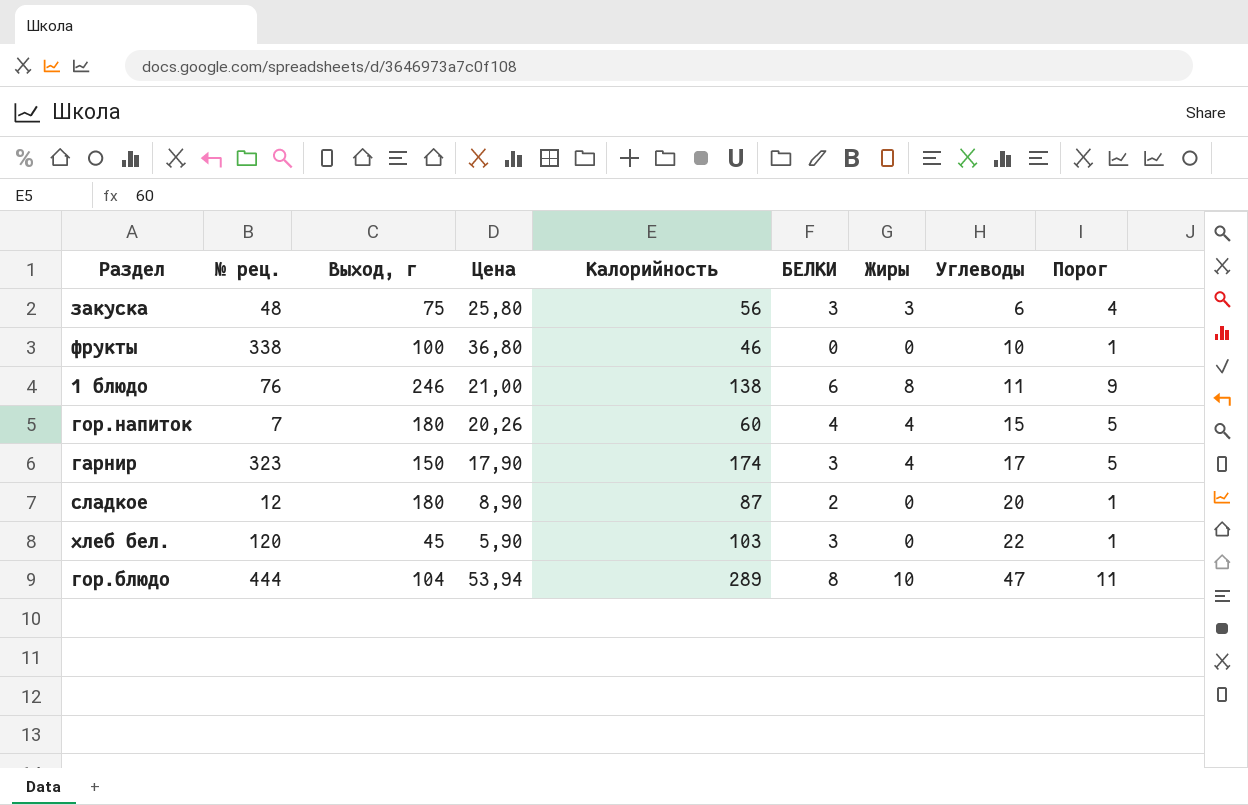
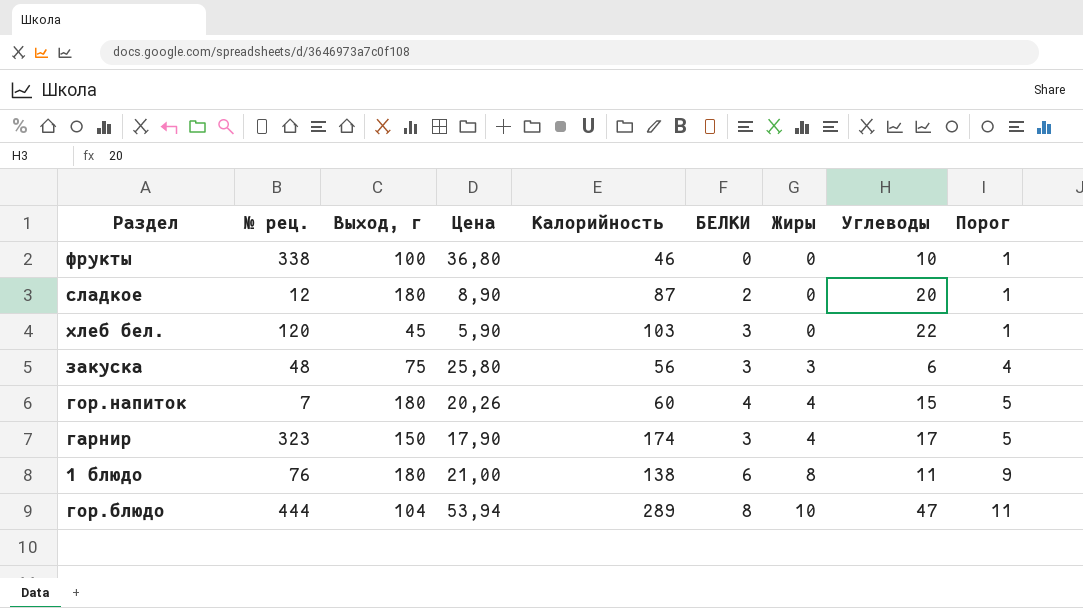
row order: Углеводы ascending -> Жиры ascending
1 блюдо | Выход, г: 246 -> 180

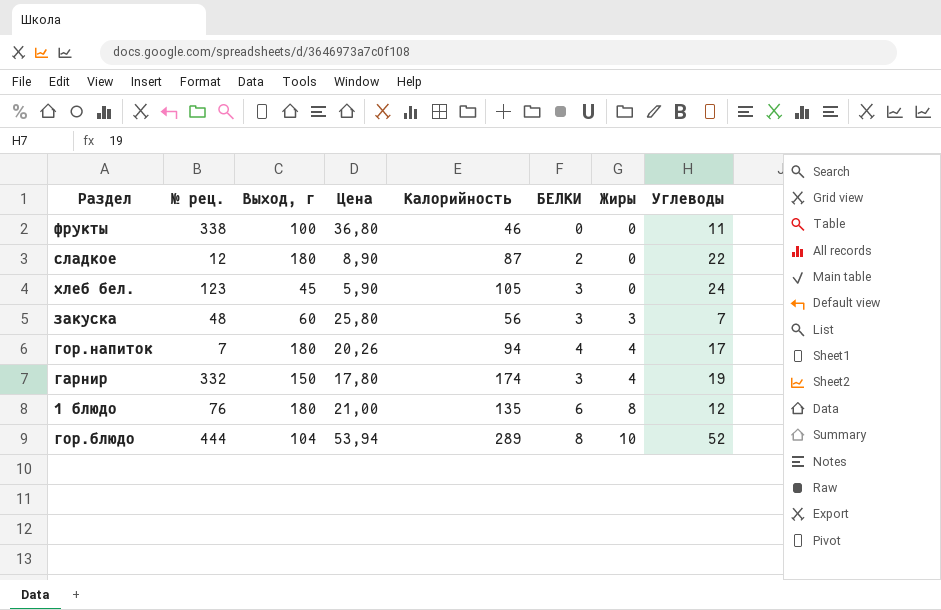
column Порог | formula: [Жиры] + 1 -> none
фрукты | Углеводы: 10 -> 11
сладкое | Углеводы: 20 -> 22
хлеб бел. | № рец.: 120 -> 123
хлеб бел. | Калорийность: 103 -> 105
хлеб бел. | Углеводы: 22 -> 24
закуска | Выход, г: 75 -> 60
закуска | Углеводы: 6 -> 7
гор.напиток | Калорийность: 60 -> 94
гор.напиток | Углеводы: 15 -> 17
гарнир | № рец.: 323 -> 332
гарнир | Цена: 17,90 -> 17,80
гарнир | Углеводы: 17 -> 19
1 блюдо | Калорийность: 138 -> 135
1 блюдо | Углеводы: 11 -> 12
гор.блюдо | Углеводы: 47 -> 52

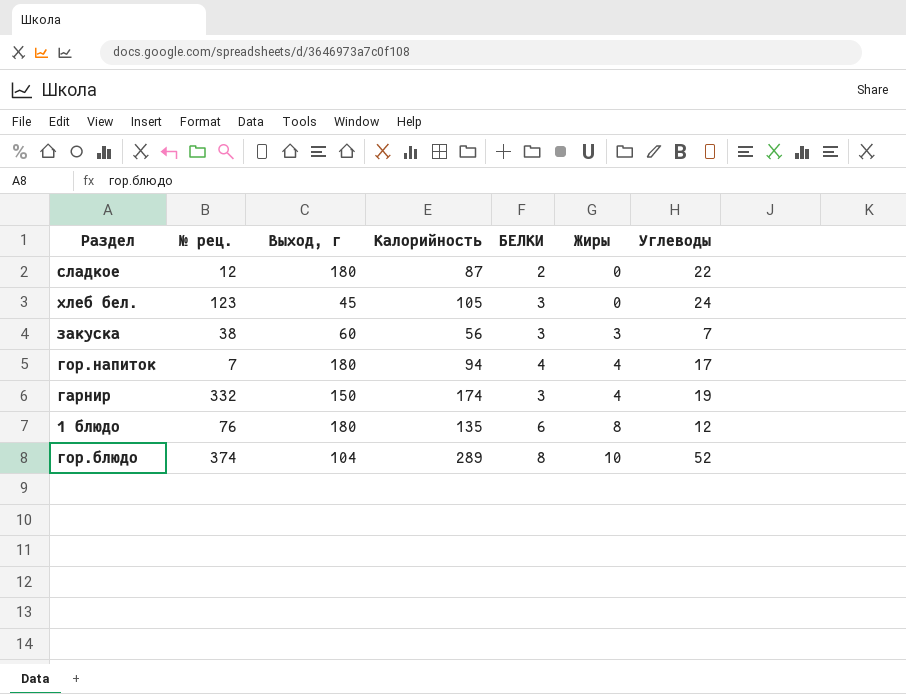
column Цена | position: 4 -> none
row фрукты: 338 | 100 | 36,80 | 46 | 0 | 0 | 11 -> none
закуска | № рец.: 48 -> 38
гор.блюдо | № рец.: 444 -> 374

